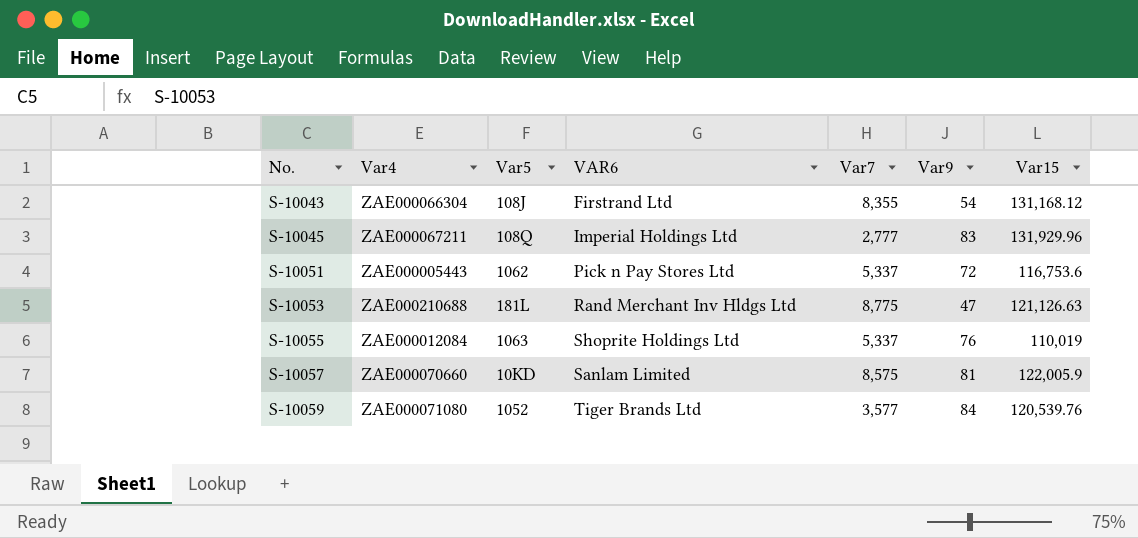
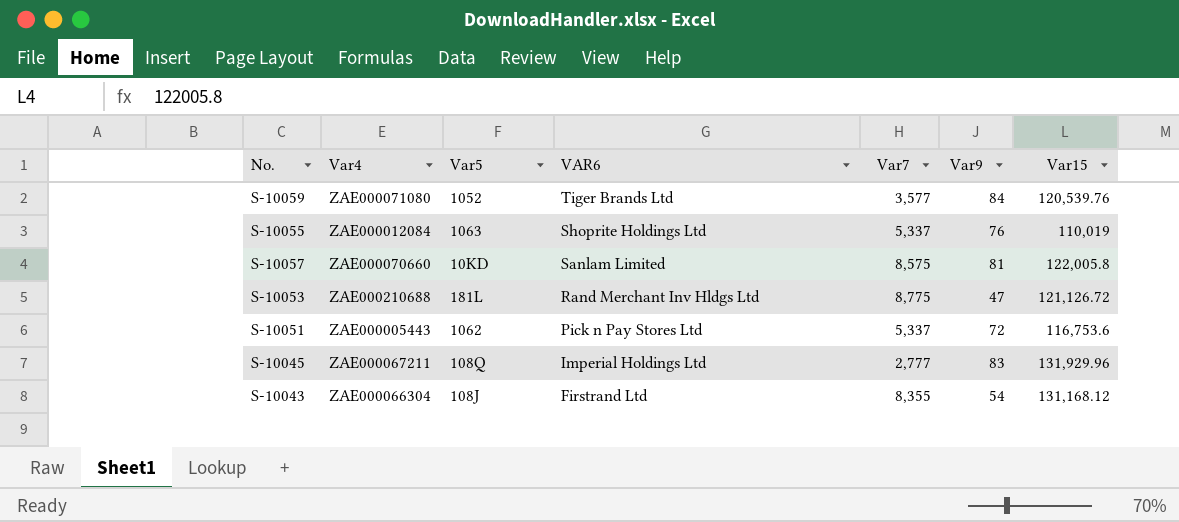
row order: No. ascending -> VAR6 descending
S-10057 | Var15: 122,005.9 -> 122,005.8
S-10053 | Var15: 121,126.63 -> 121,126.72

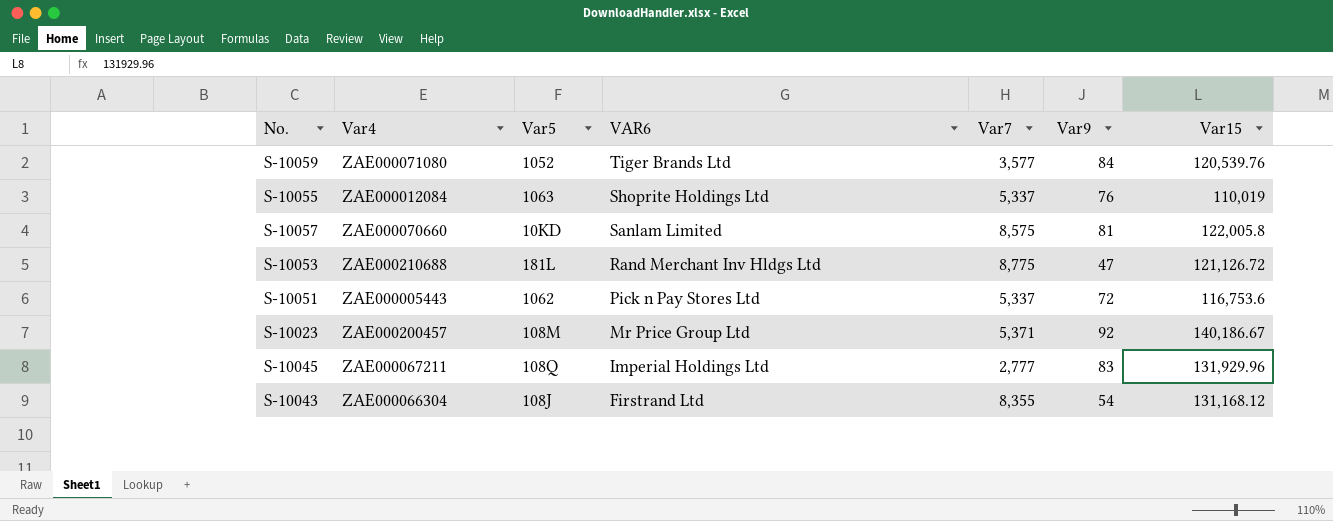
row S-10023: none -> ZAE000200457 | 108M | Mr Price Group Ltd | 5,371 | 92 | 140,186.67

